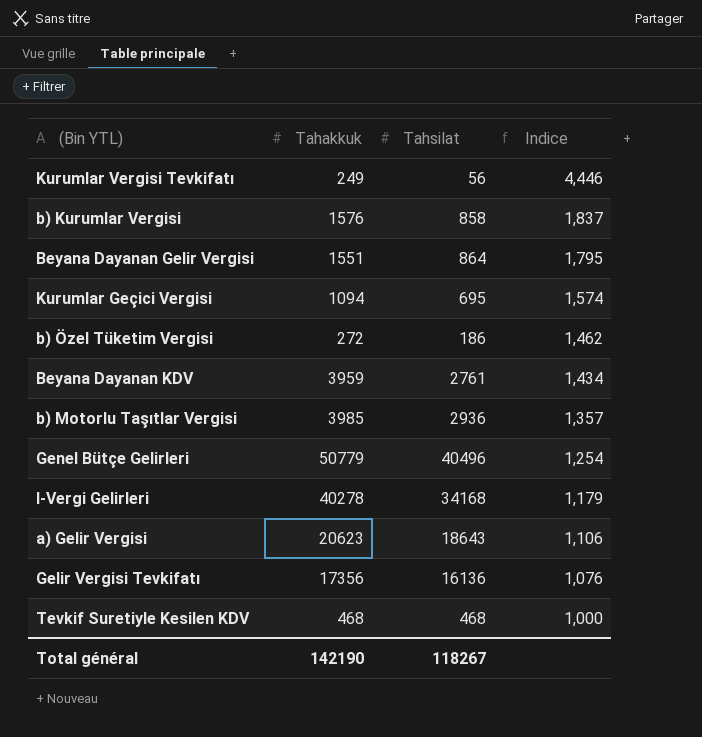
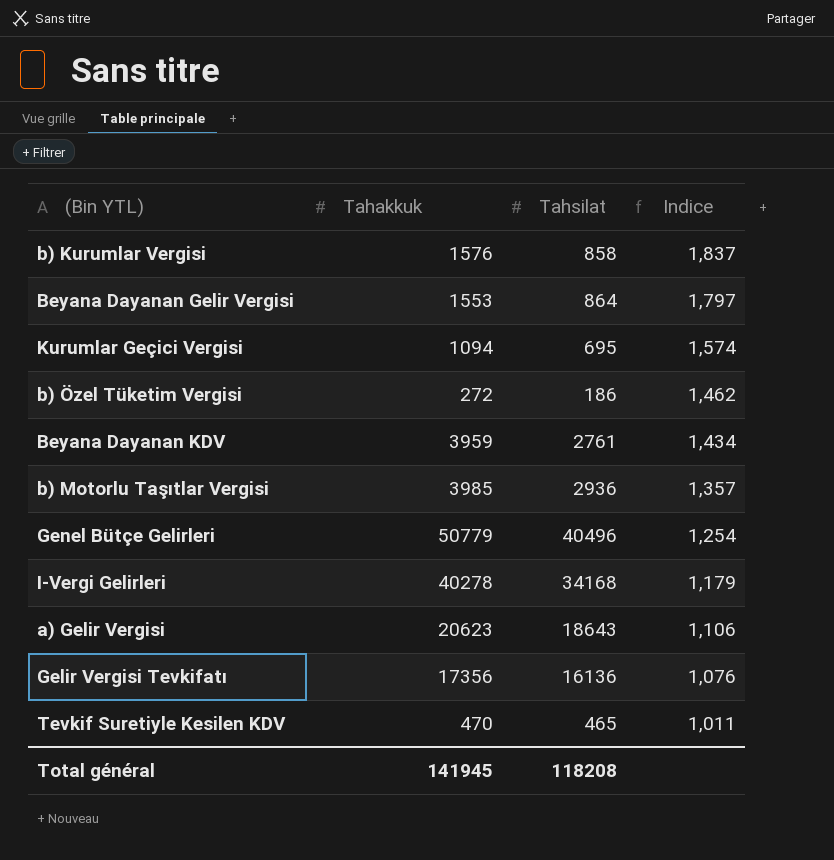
row Kurumlar Vergisi Tevkifatı: 249 | 56 | 4,446 -> none
Beyana Dayanan Gelir Vergisi | Tahakkuk: 1551 -> 1553
Beyana Dayanan Gelir Vergisi | Indice: 1,795 -> 1,797
Tevkif Suretiyle Kesilen KDV | Tahakkuk: 468 -> 470
Tevkif Suretiyle Kesilen KDV | Tahsilat: 468 -> 465
Tevkif Suretiyle Kesilen KDV | Indice: 1,000 -> 1,011
Total général | Tahakkuk: 142190 -> 141945
Total général | Tahsilat: 118267 -> 118208

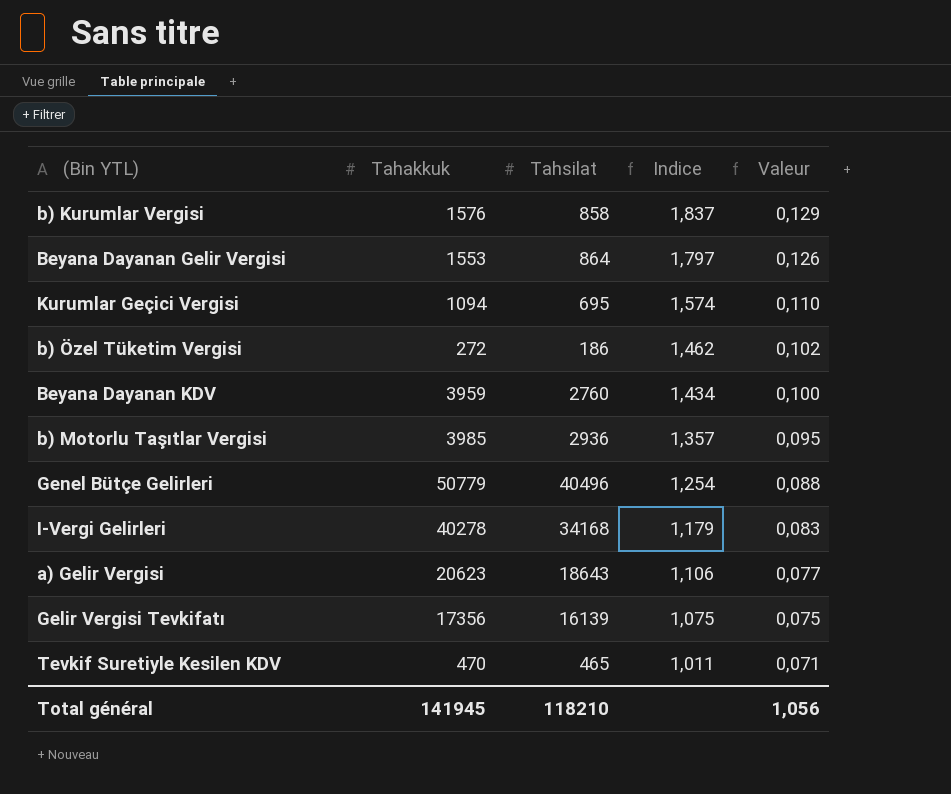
column Valeur | formula: none -> [Indice] * 0,07
Beyana Dayanan KDV | Tahsilat: 2761 -> 2760
Gelir Vergisi Tevkifatı | Tahsilat: 16136 -> 16139
Gelir Vergisi Tevkifatı | Indice: 1,076 -> 1,075
Total général | Tahsilat: 118208 -> 118210

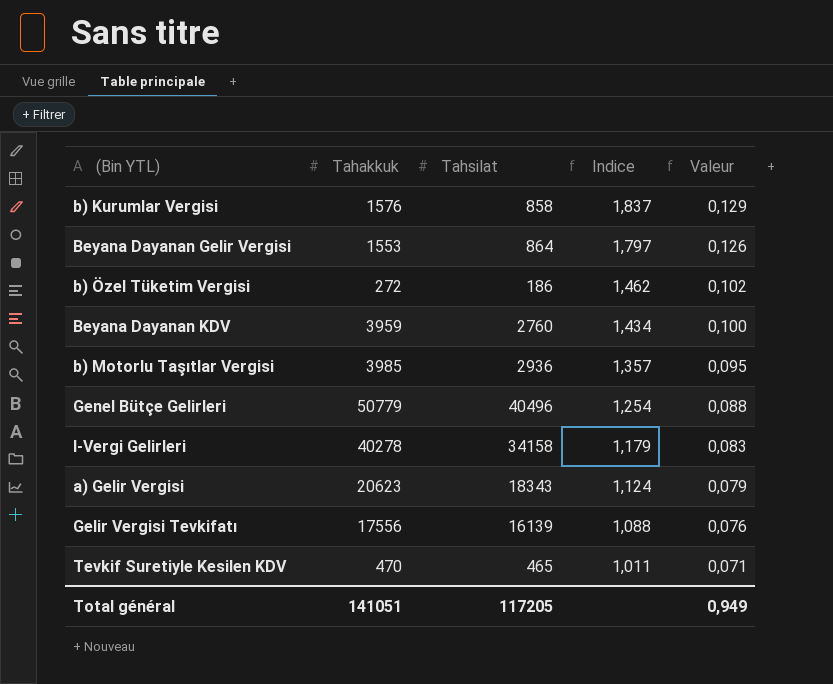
row Kurumlar Geçici Vergisi: 1094 | 695 | 1,574 | 0,110 -> none
I-Vergi Gelirleri | Tahsilat: 34168 -> 34158
a) Gelir Vergisi | Tahsilat: 18643 -> 18343
a) Gelir Vergisi | Indice: 1,106 -> 1,124
a) Gelir Vergisi | Valeur: 0,077 -> 0,079
Gelir Vergisi Tevkifatı | Tahakkuk: 17356 -> 17556
Gelir Vergisi Tevkifatı | Indice: 1,075 -> 1,088
Gelir Vergisi Tevkifatı | Valeur: 0,075 -> 0,076
Total général | Tahakkuk: 141945 -> 141051
Total général | Tahsilat: 118210 -> 117205
Total général | Valeur: 1,056 -> 0,949

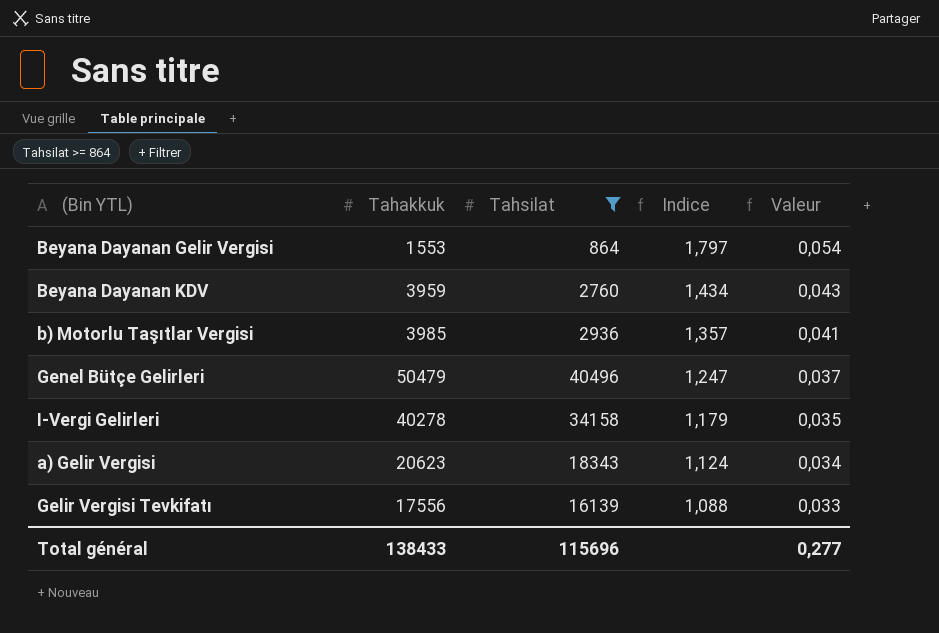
filter: none -> Tahsilat >= 864
column Valeur | formula: [Indice] * 0,07 -> [Indice] * 0,03
Genel Bütçe Gelirleri | Tahakkuk: 50779 -> 50479
Genel Bütçe Gelirleri | Indice: 1,254 -> 1,247
Total général | Tahakkuk: 141051 -> 138433
Total général | Tahsilat: 117205 -> 115696
Total général | Valeur: 0,949 -> 0,277

